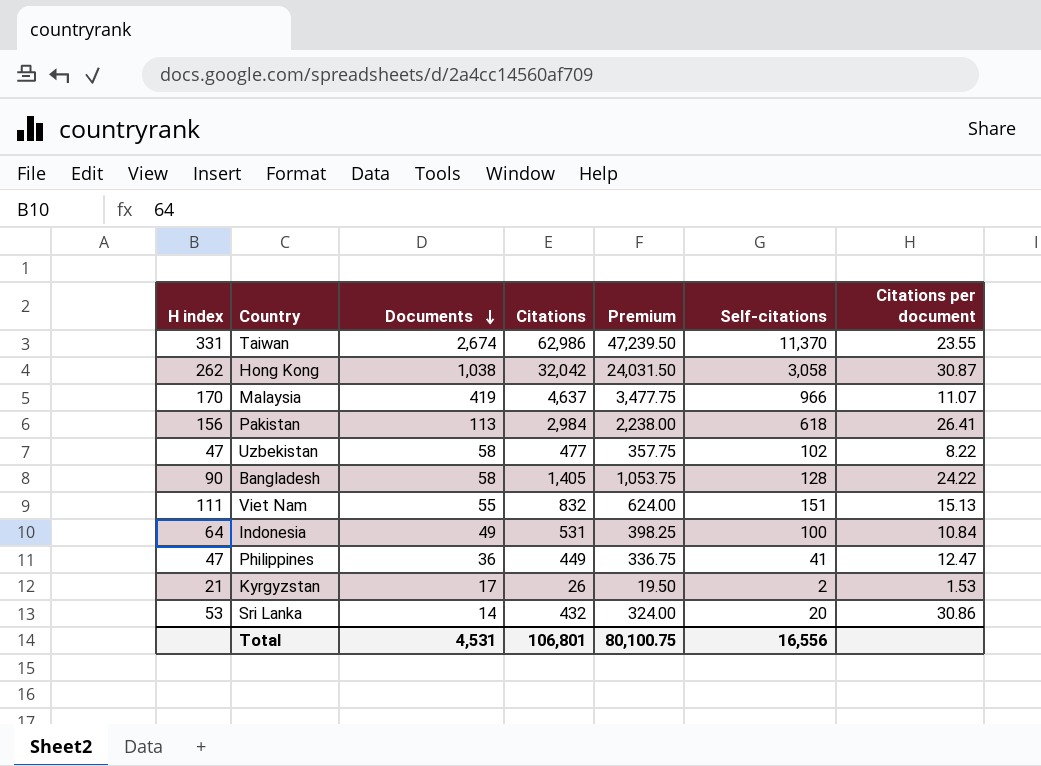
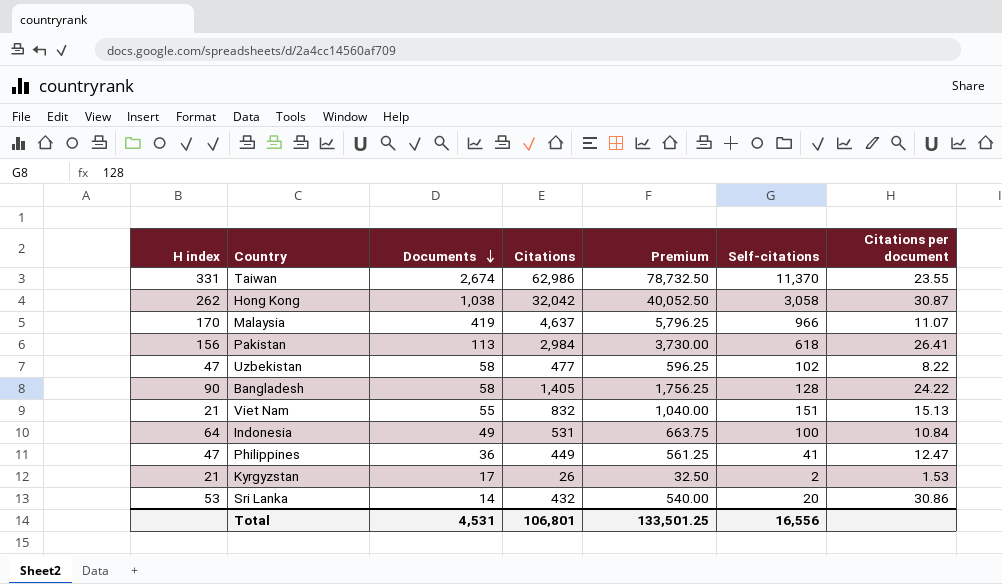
column Premium | formula: [Citations] * 0.75 -> [Citations] * 1.25
Viet Nam | H index: 111 -> 21
Total | Premium: 80,100.75 -> 133,501.25

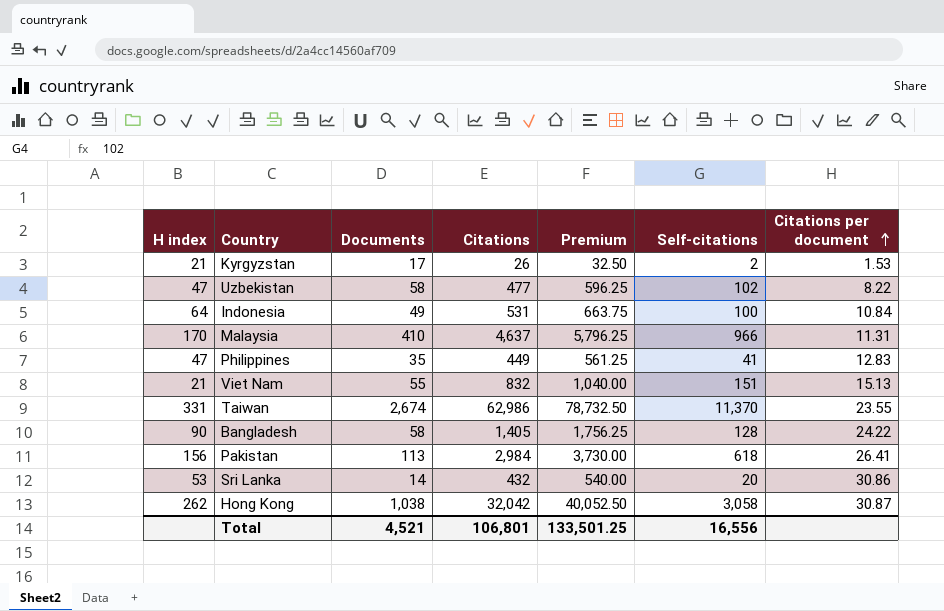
row order: Documents descending -> Citations per document ascending
Malaysia | Documents: 419 -> 410
Malaysia | Citations per document: 11.07 -> 11.31
Philippines | Documents: 36 -> 35
Philippines | Citations per document: 12.47 -> 12.83
Total | Documents: 4,531 -> 4,521

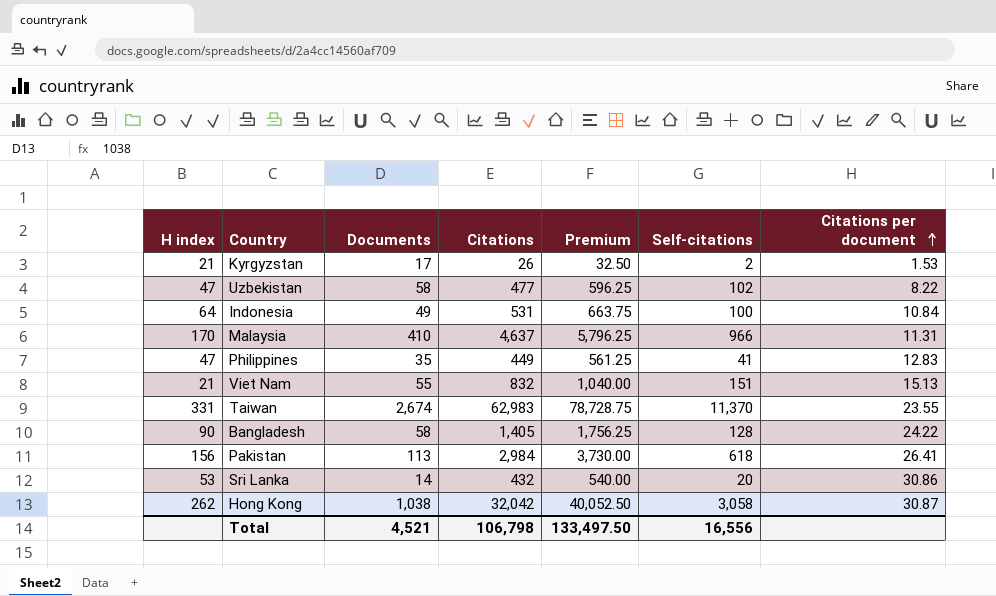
Taiwan | Citations: 62,986 -> 62,983
Taiwan | Premium: 78,732.50 -> 78,728.75
Total | Citations: 106,801 -> 106,798
Total | Premium: 133,501.25 -> 133,497.50

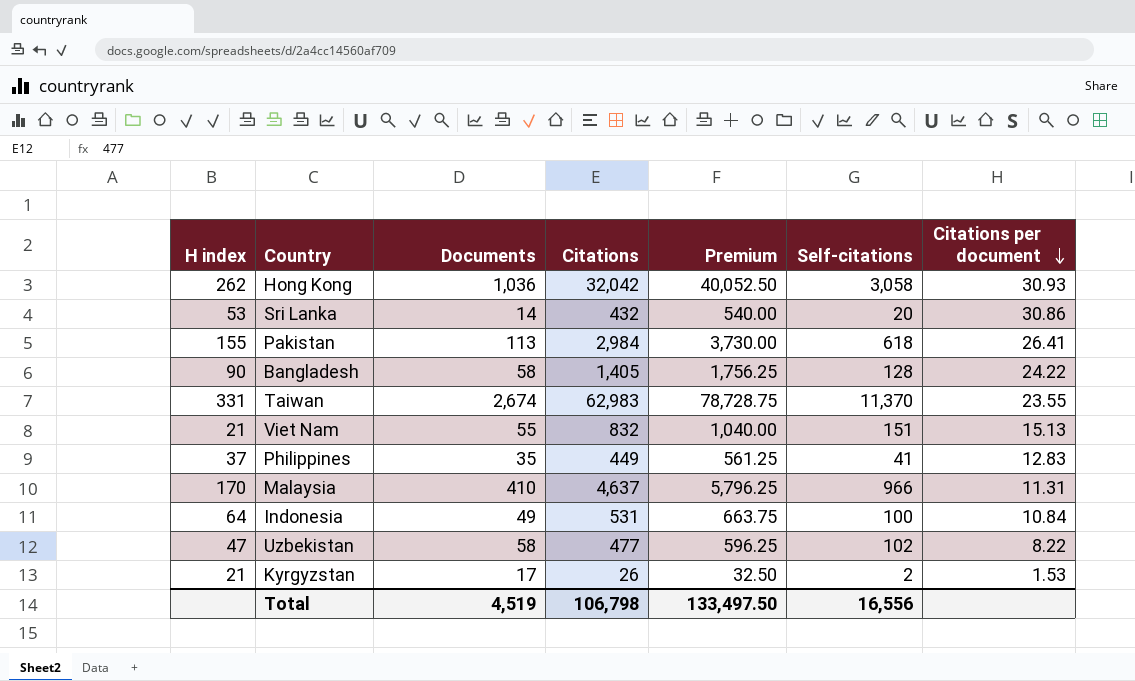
row order: Citations per document ascending -> Citations per document descending
Hong Kong | Documents: 1,038 -> 1,036
Hong Kong | Citations per document: 30.87 -> 30.93
Pakistan | H index: 156 -> 155
Philippines | H index: 47 -> 37
Total | Documents: 4,521 -> 4,519

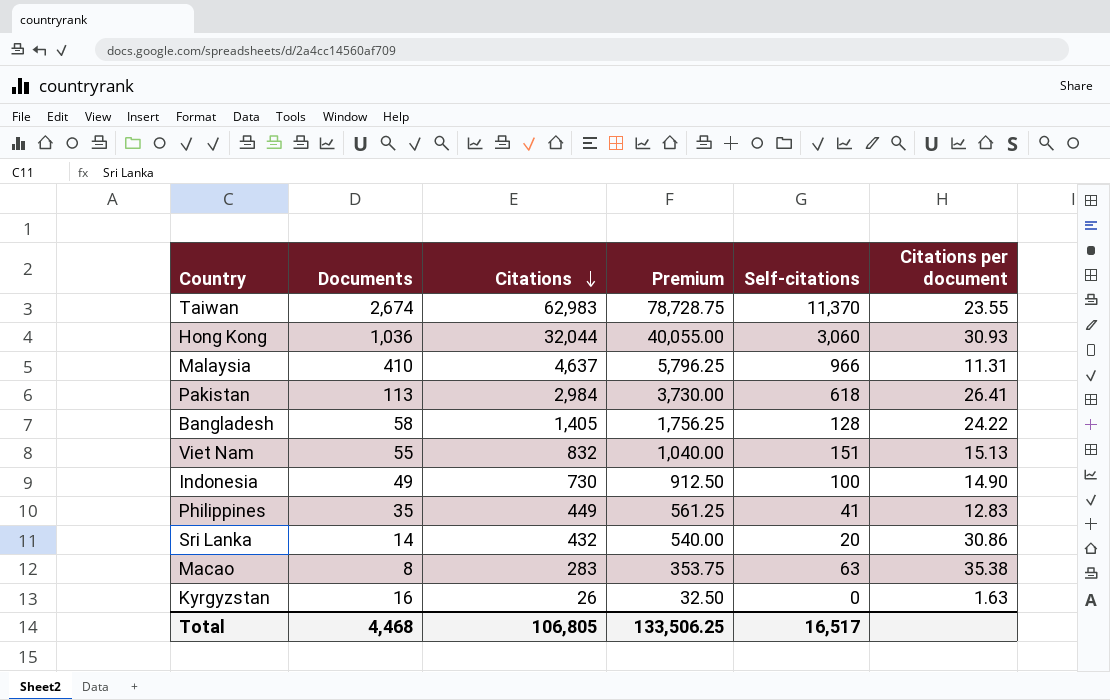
row order: Citations per document descending -> Citations descending
column H index | position: 1 -> none
row Uzbekistan: 47 | 58 | 477 | 596.25 | 102 | 8.22 -> none
Hong Kong | Citations: 32,042 -> 32,044
Hong Kong | Premium: 40,052.50 -> 40,055.00
Hong Kong | Self-citations: 3,058 -> 3,060
Indonesia | Citations: 531 -> 730
Indonesia | Premium: 663.75 -> 912.50
Indonesia | Citations per document: 10.84 -> 14.90
row Macao: none -> 8 | 283 | 353.75 | 63 | 35.38
Kyrgyzstan | Documents: 17 -> 16
Kyrgyzstan | Self-citations: 2 -> 0
Kyrgyzstan | Citations per document: 1.53 -> 1.63
Total | Documents: 4,519 -> 4,468
Total | Citations: 106,798 -> 106,805
Total | Premium: 133,497.50 -> 133,506.25
Total | Self-citations: 16,556 -> 16,517

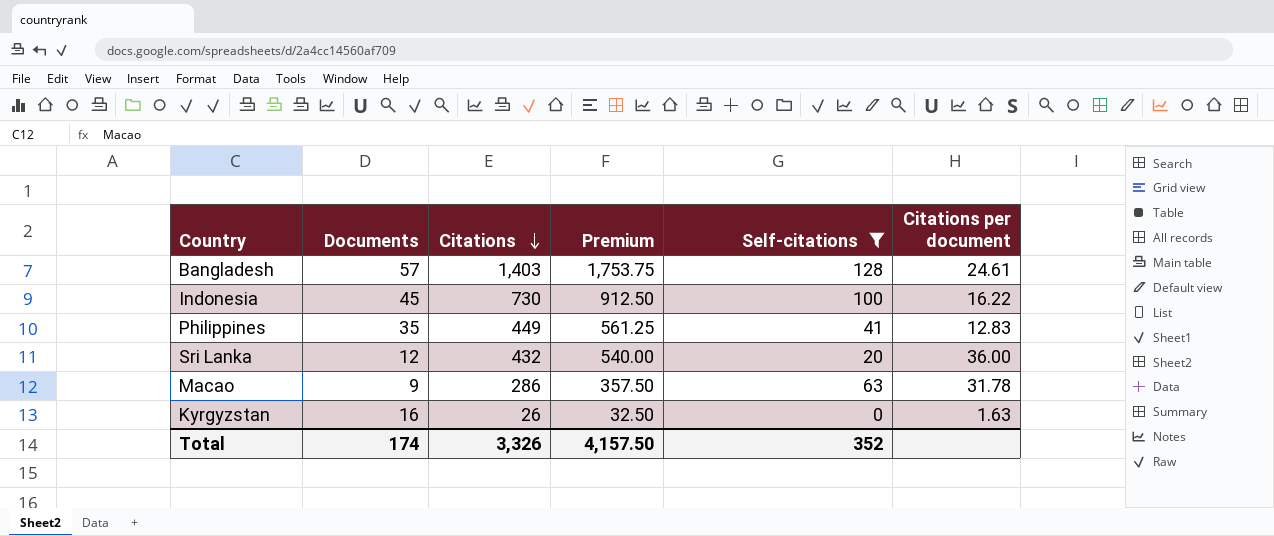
filter: none -> Self-citations <= 128
Bangladesh | Documents: 58 -> 57
Bangladesh | Citations: 1,405 -> 1,403
Bangladesh | Premium: 1,756.25 -> 1,753.75
Bangladesh | Citations per document: 24.22 -> 24.61
Indonesia | Documents: 49 -> 45
Indonesia | Citations per document: 14.90 -> 16.22
Sri Lanka | Documents: 14 -> 12
Sri Lanka | Citations per document: 30.86 -> 36.00
Macao | Documents: 8 -> 9
Macao | Citations: 283 -> 286
Macao | Premium: 353.75 -> 357.50
Macao | Citations per document: 35.38 -> 31.78
Total | Documents: 4,468 -> 174
Total | Citations: 106,805 -> 3,326
Total | Premium: 133,506.25 -> 4,157.50
Total | Self-citations: 16,517 -> 352

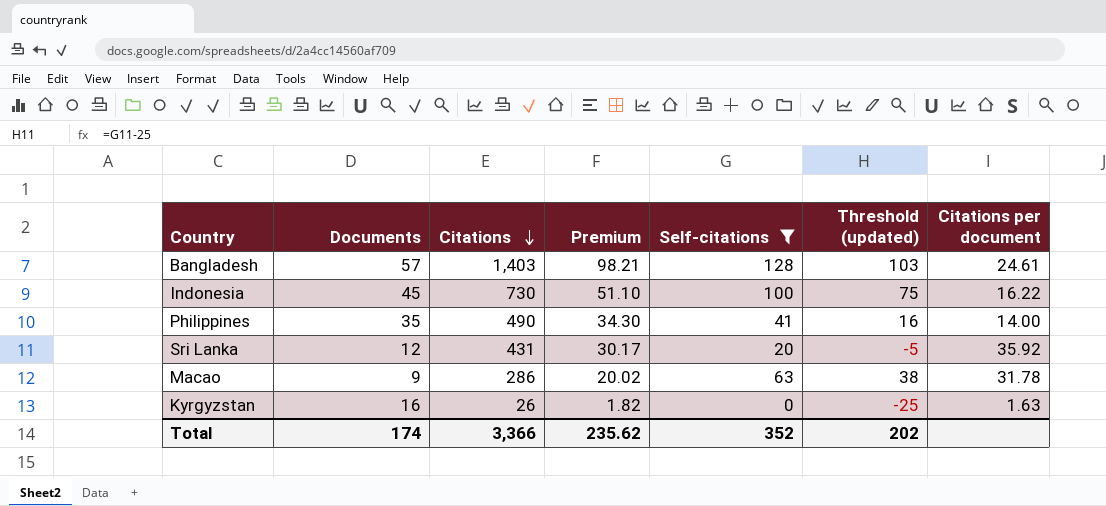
column Premium | formula: [Citations] * 1.25 -> [Citations] * 0.07
column Threshold (updated) | formula: none -> [Self-citations] - 25
Philippines | Citations: 449 -> 490
Philippines | Citations per document: 12.83 -> 14.00
Sri Lanka | Citations: 432 -> 431
Sri Lanka | Citations per document: 36.00 -> 35.92
Total | Citations: 3,326 -> 3,366
Total | Premium: 4,157.50 -> 235.62

